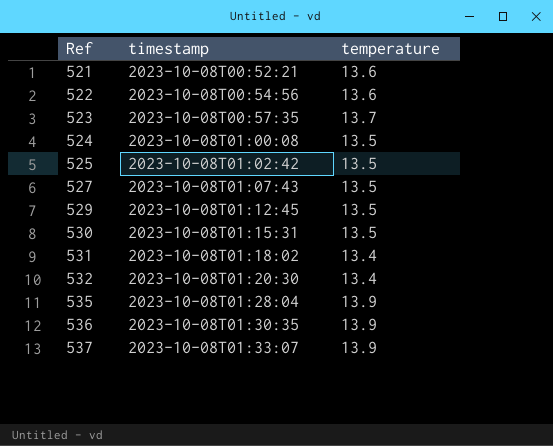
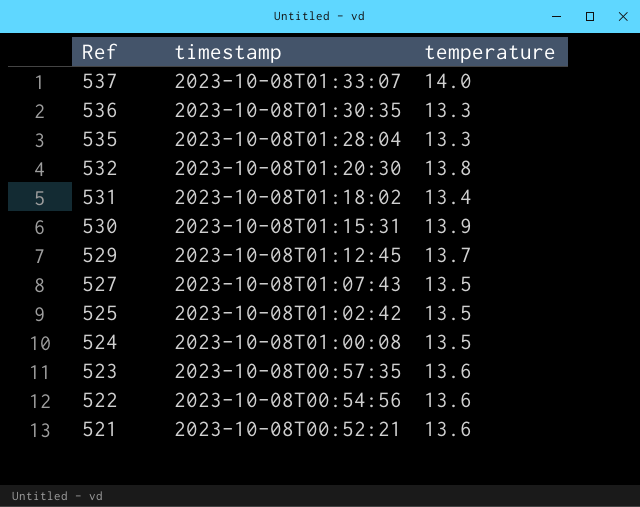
row order: Ref ascending -> Ref descending
537 | temperature: 13.9 -> 14.0
536 | temperature: 13.9 -> 13.3
535 | temperature: 13.9 -> 13.3
532 | temperature: 13.4 -> 13.8
530 | temperature: 13.5 -> 13.9
529 | temperature: 13.5 -> 13.7
523 | temperature: 13.7 -> 13.6

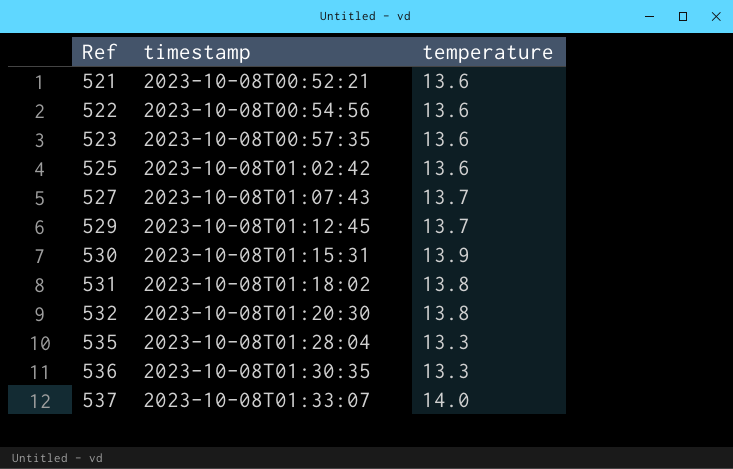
row order: Ref descending -> Ref ascending
row 524: 2023-10-08T01:00:08 | 13.5 -> none
525 | temperature: 13.5 -> 13.6
527 | temperature: 13.5 -> 13.7
531 | temperature: 13.4 -> 13.8

